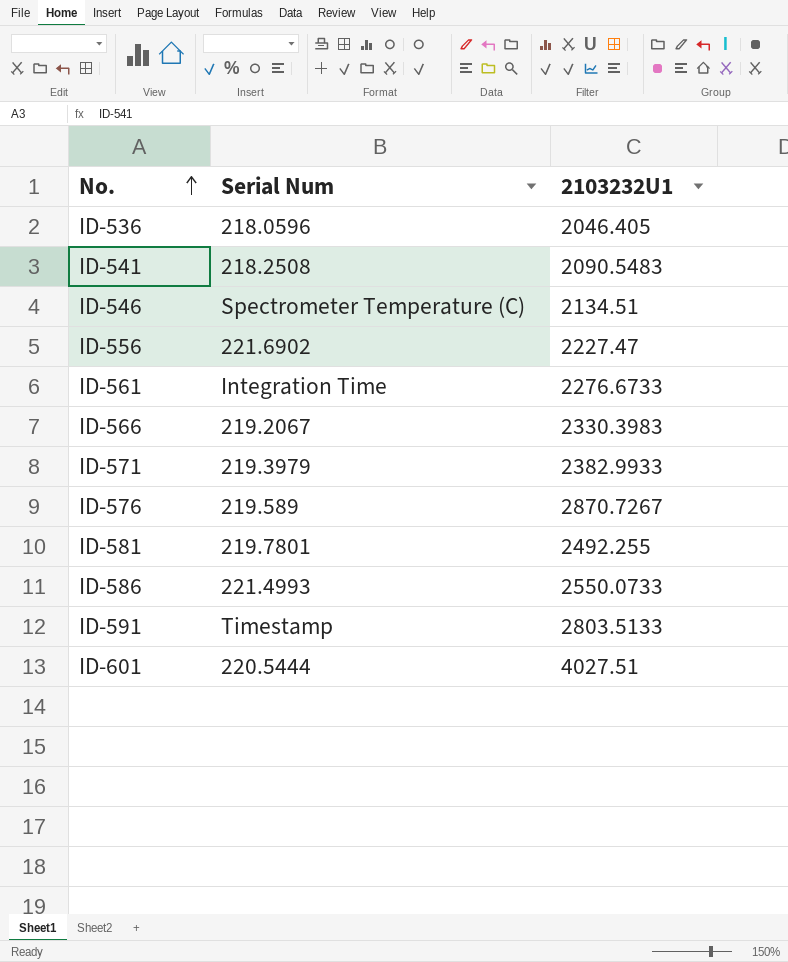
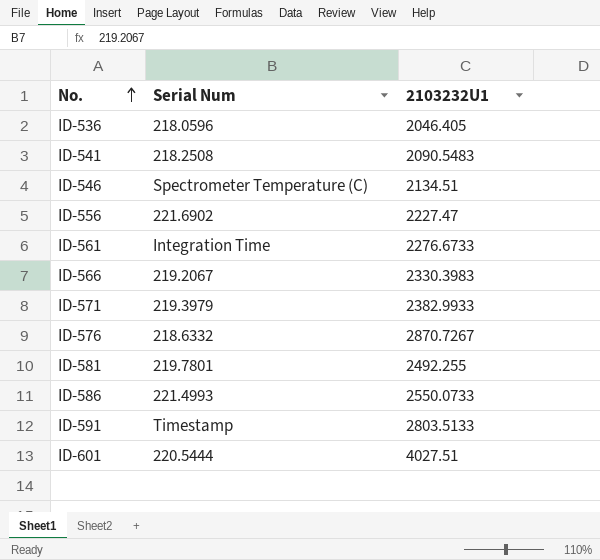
ID-576 | Serial Num: 219.589 -> 218.6332

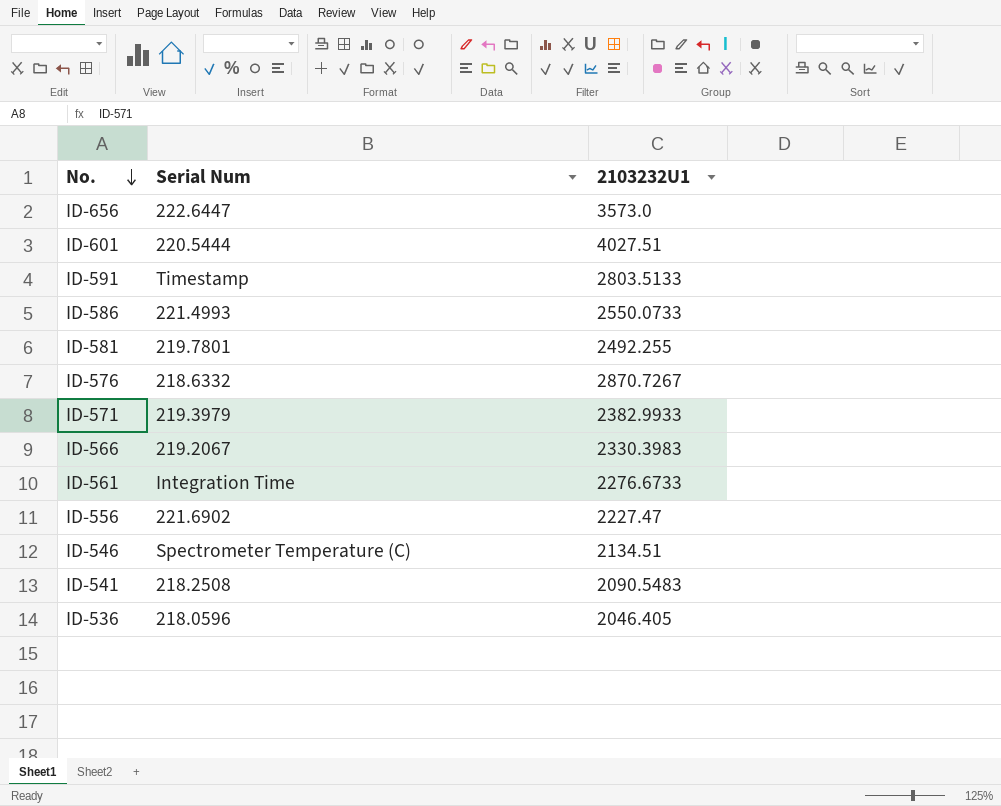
row order: No. ascending -> No. descending
row ID-656: none -> 222.6447 | 3573.0

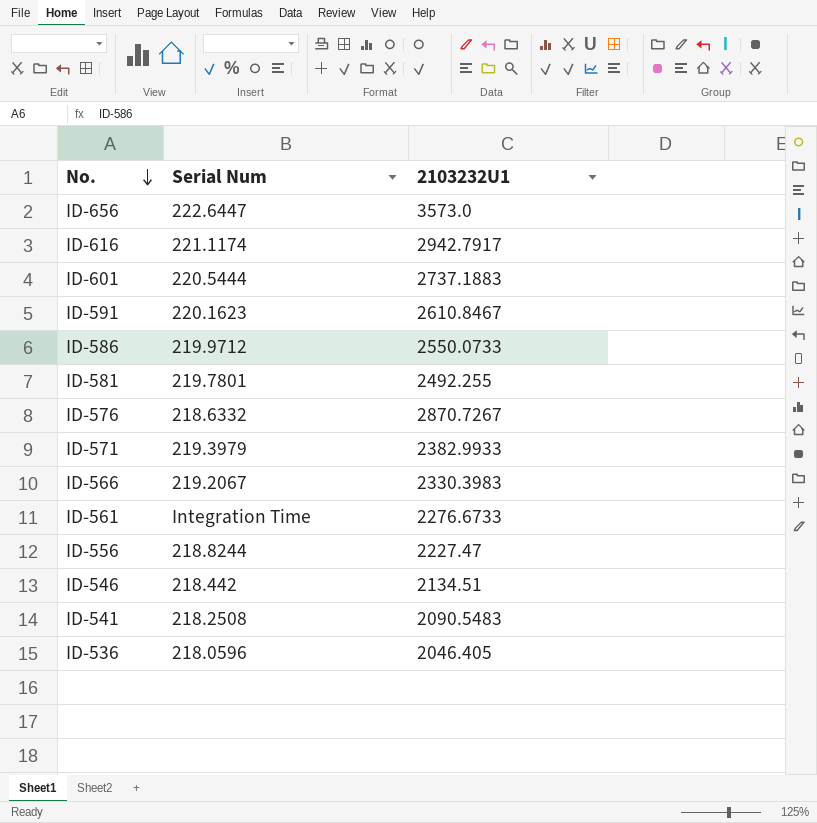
row ID-616: none -> 221.1174 | 2942.7917
ID-601 | 2103232U1: 4027.51 -> 2737.1883
ID-591 | Serial Num: Timestamp -> 220.1623
ID-591 | 2103232U1: 2803.5133 -> 2610.8467
ID-586 | Serial Num: 221.4993 -> 219.9712
ID-556 | Serial Num: 221.6902 -> 218.8244
ID-546 | Serial Num: Spectrometer Temperature (C) -> 218.442

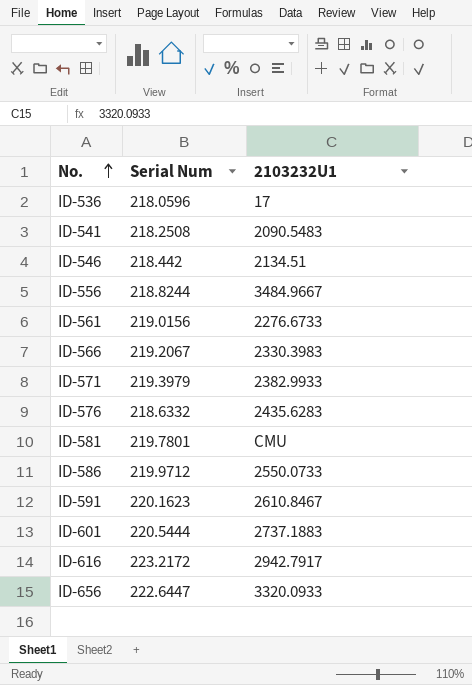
row order: No. descending -> No. ascending
ID-536 | 2103232U1: 2046.405 -> 17
ID-556 | 2103232U1: 2227.47 -> 3484.9667
ID-561 | Serial Num: Integration Time -> 219.0156
ID-576 | 2103232U1: 2870.7267 -> 2435.6283
ID-581 | 2103232U1: 2492.255 -> CMU
ID-616 | Serial Num: 221.1174 -> 223.2172
ID-656 | 2103232U1: 3573.0 -> 3320.0933

